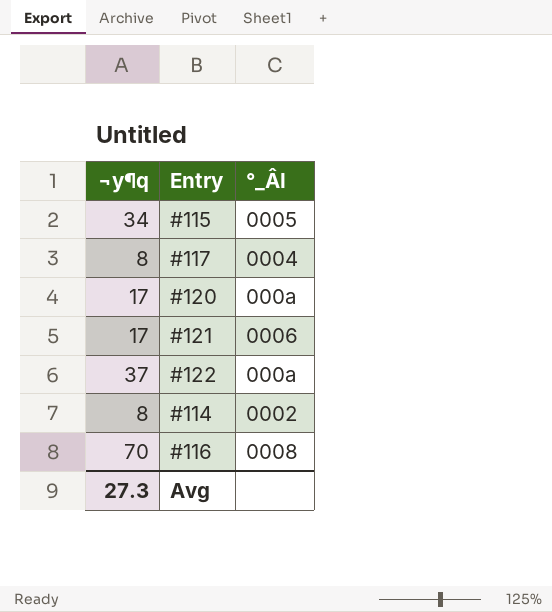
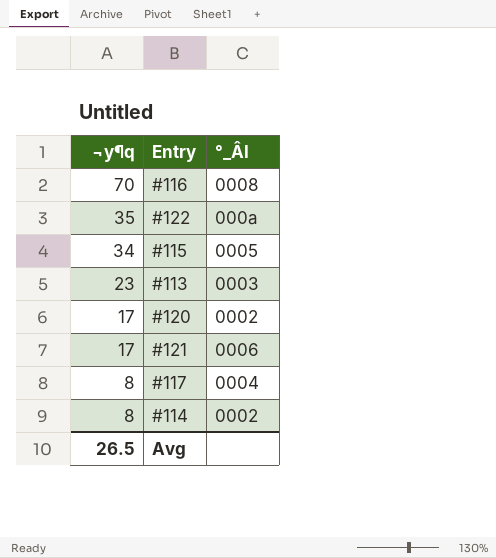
row order: none -> ¬y¶q descending
#122 | ¬y¶q: 37 -> 35
row #113: none -> 23 | 0003
#120 | °_ÂI: 000a -> 0002
Avg | ¬y¶q: 27.3 -> 26.5

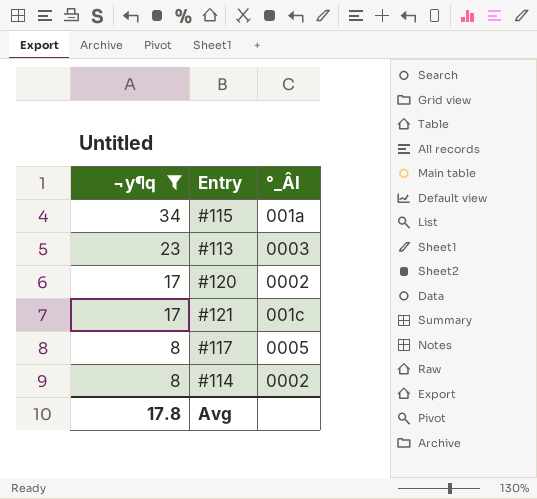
filter: none -> ¬y¶q <= 34
#115 | °_ÂI: 0005 -> 001a
#121 | °_ÂI: 0006 -> 001c
#117 | °_ÂI: 0004 -> 0005
Avg | ¬y¶q: 26.5 -> 17.8

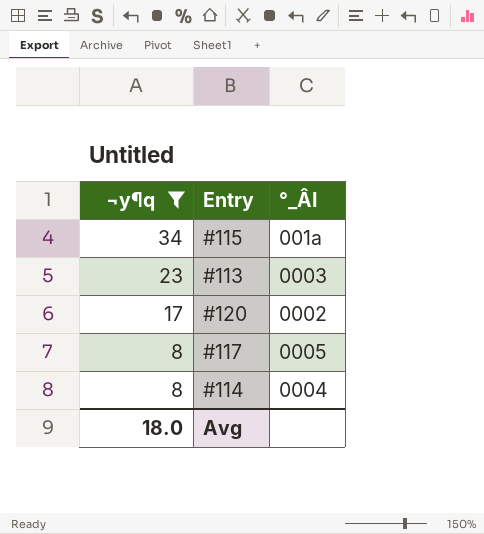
row #121: 17 | 001c -> none
#114 | °_ÂI: 0002 -> 0004
Avg | ¬y¶q: 17.8 -> 18.0

